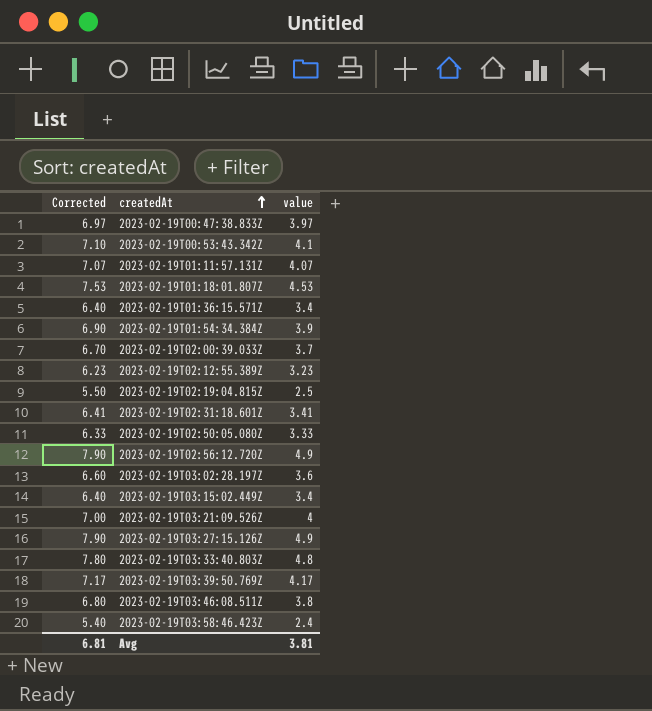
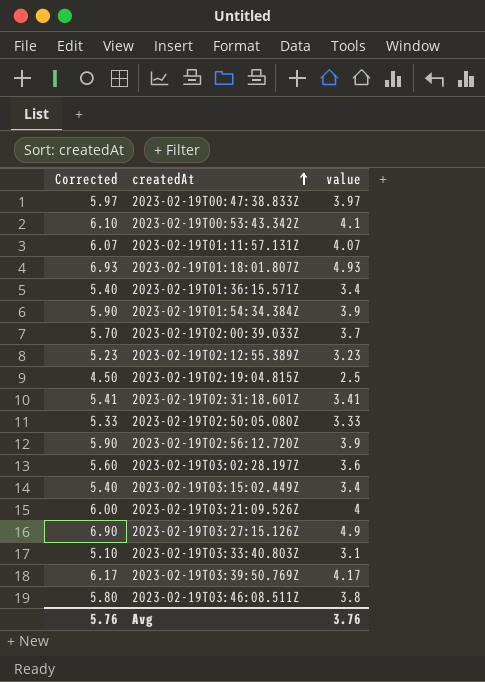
column Corrected | formula: [value] + 3 -> [value] + 2
row 2023-02-19T03:58:46.423Z: 5.40 | 2.4 -> none
2023-02-19T01:18:01.807Z | value: 4.53 -> 4.93
2023-02-19T02:56:12.720Z | value: 4.9 -> 3.9
2023-02-19T03:33:40.803Z | value: 4.8 -> 3.1
Avg | Corrected: 6.81 -> 5.76
Avg | value: 3.81 -> 3.76

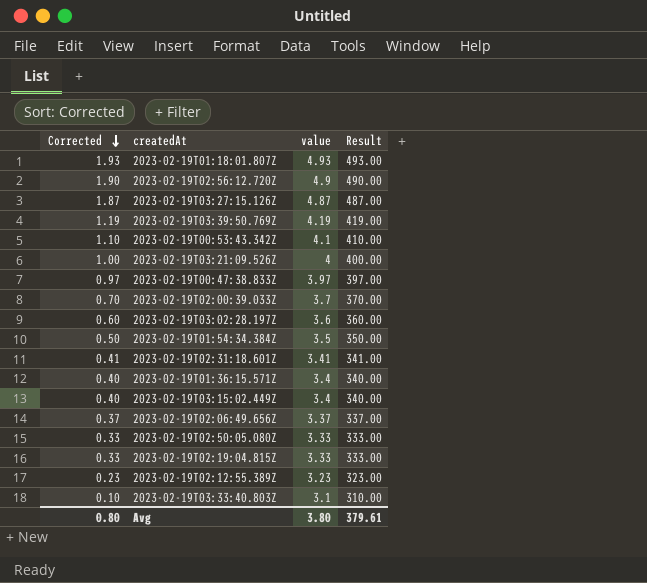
row order: createdAt ascending -> Corrected descending
column Corrected | formula: [value] + 2 -> [value] - 3
column Result | formula: none -> [value] * 100
row 2023-02-19T01:11:57.131Z: 6.07 | 4.07 -> none
row 2023-02-19T03:46:08.511Z: 5.80 | 3.8 -> none
2023-02-19T02:56:12.720Z | value: 3.9 -> 4.9
2023-02-19T03:27:15.126Z | value: 4.9 -> 4.87
2023-02-19T03:39:50.769Z | value: 4.17 -> 4.19
2023-02-19T01:54:34.384Z | value: 3.9 -> 3.5
row 2023-02-19T02:06:49.656Z: none -> 0.37 | 3.37 | 337.00
2023-02-19T02:19:04.815Z | value: 2.5 -> 3.33
Avg | Corrected: 5.76 -> 0.80
Avg | value: 3.76 -> 3.80

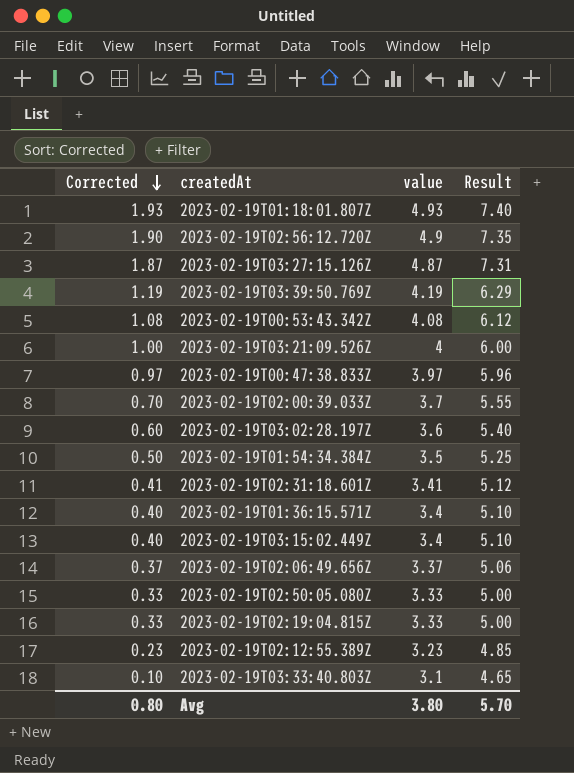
column Result | formula: [value] * 100 -> [value] * 1.5
2023-02-19T00:53:43.342Z | Corrected: 1.10 -> 1.08
2023-02-19T00:53:43.342Z | value: 4.1 -> 4.08
Avg | Result: 379.61 -> 5.70

